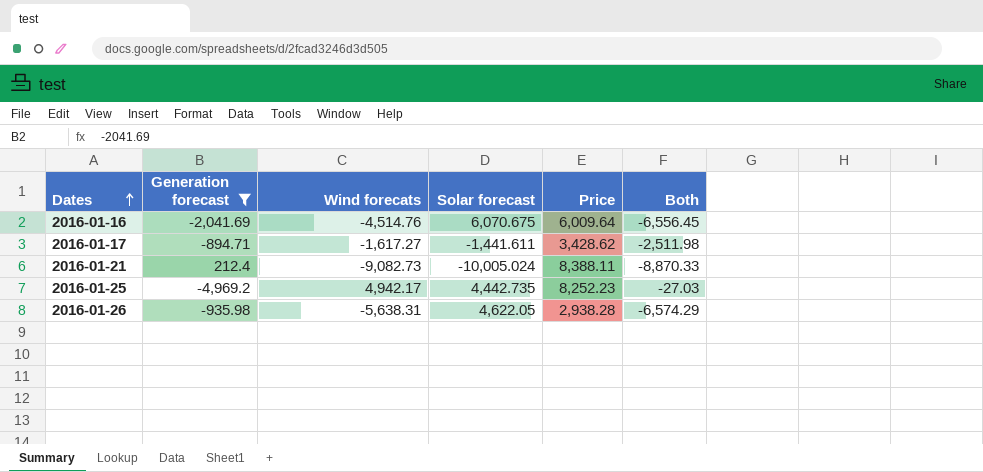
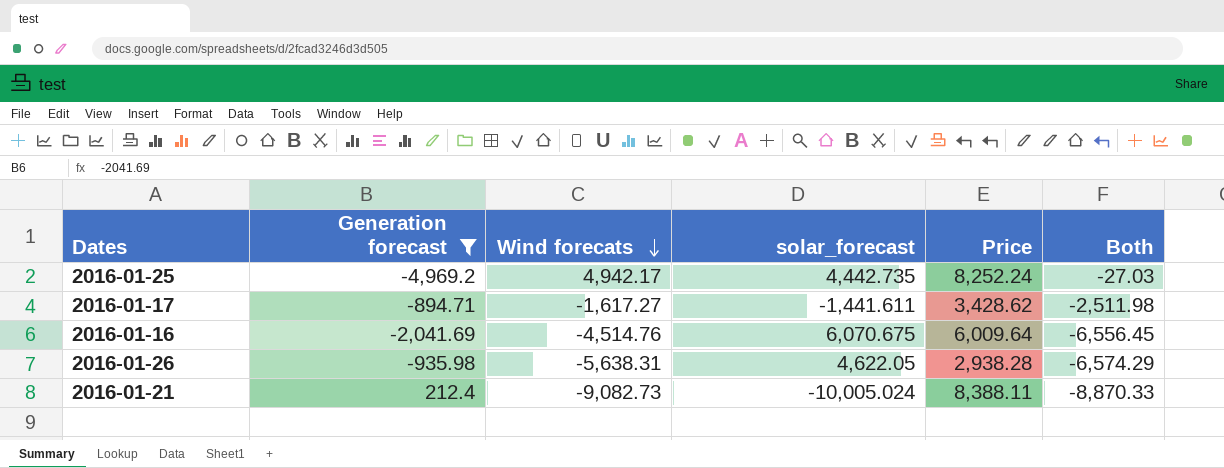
row order: Dates ascending -> Wind forecats descending
column name: Solar forecast -> solar_forecast
2016-01-25 | Price: 8,252.23 -> 8,252.24

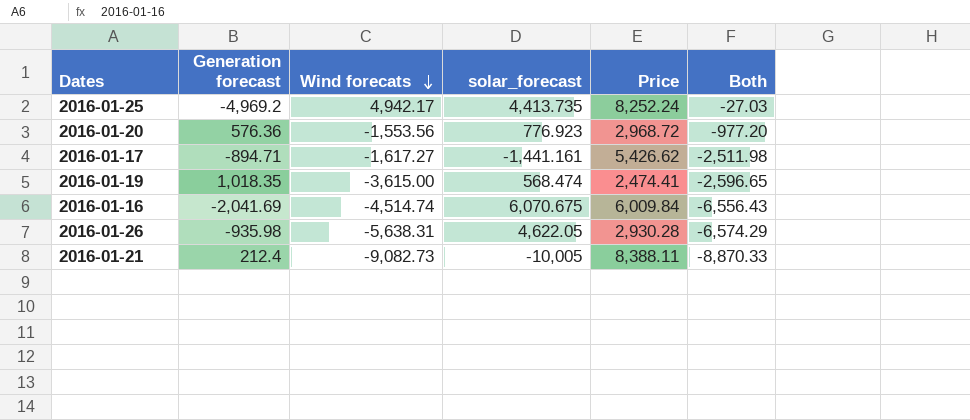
filter: Generation forecast <= 212.4 -> none
2016-01-25 | solar_forecast: 4,442.735 -> 4,413.735
2016-01-17 | solar_forecast: -1,441.611 -> -1,441.161
2016-01-17 | Price: 3,428.62 -> 5,426.62
2016-01-16 | Wind forecats: -4,514.76 -> -4,514.74
2016-01-16 | Price: 6,009.64 -> 6,009.84
2016-01-16 | Both: -6,556.45 -> -6,556.43
2016-01-26 | Price: 2,938.28 -> 2,930.28
2016-01-21 | solar_forecast: -10,005.024 -> -10,005

